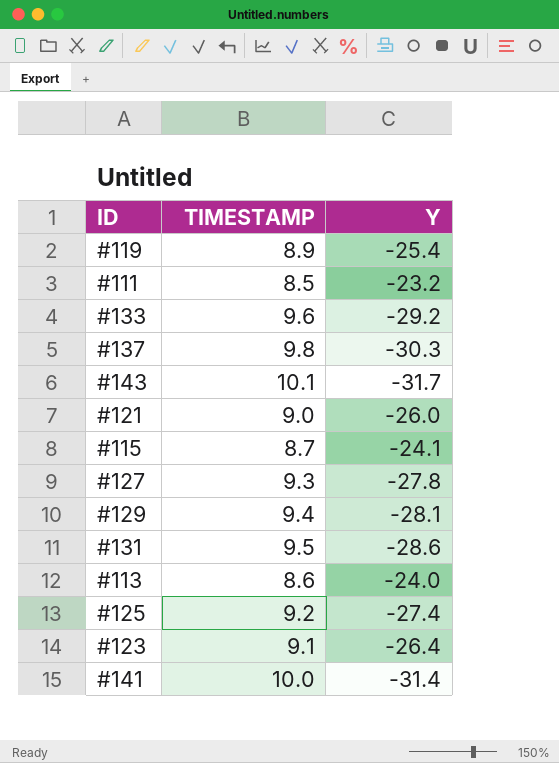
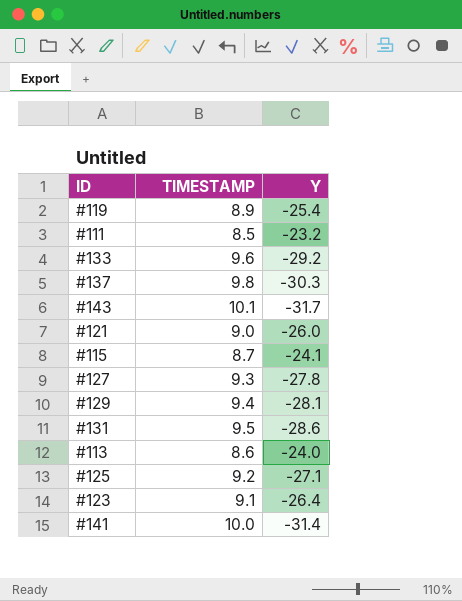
#125 | Y: -27.4 -> -27.1

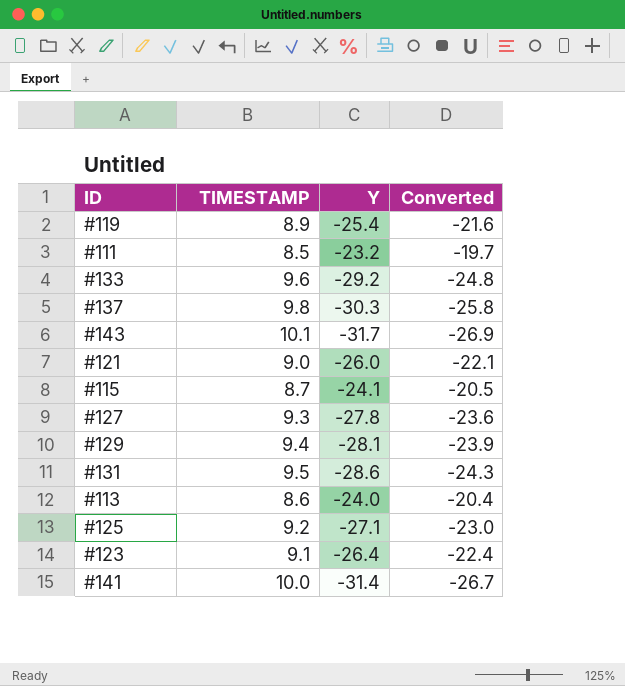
column Converted | formula: none -> [Y] * 0.85

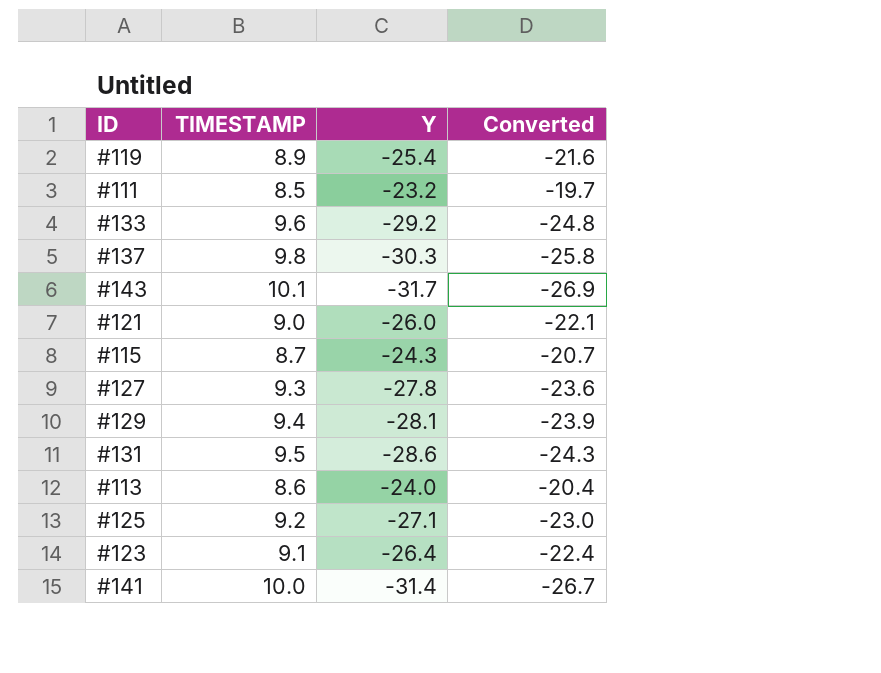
#115 | Y: -24.1 -> -24.3
#115 | Converted: -20.5 -> -20.7

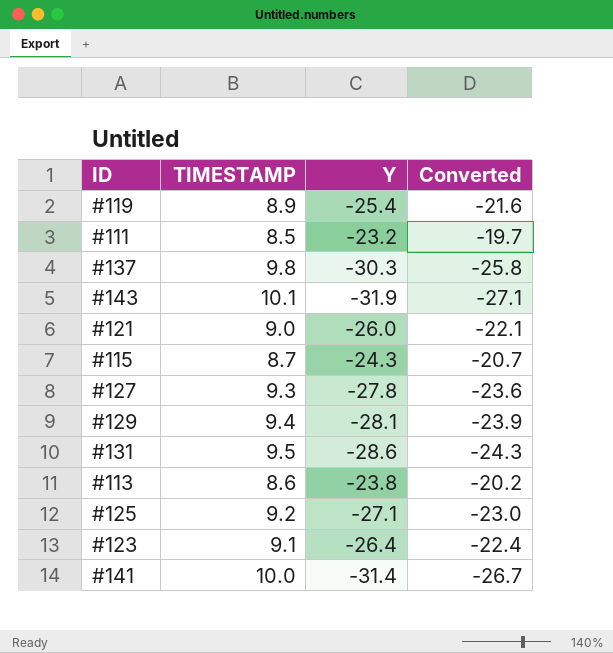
row #133: 9.6 | -29.2 | -24.8 -> none
#143 | Y: -31.7 -> -31.9
#143 | Converted: -26.9 -> -27.1
#113 | Y: -24.0 -> -23.8
#113 | Converted: -20.4 -> -20.2

